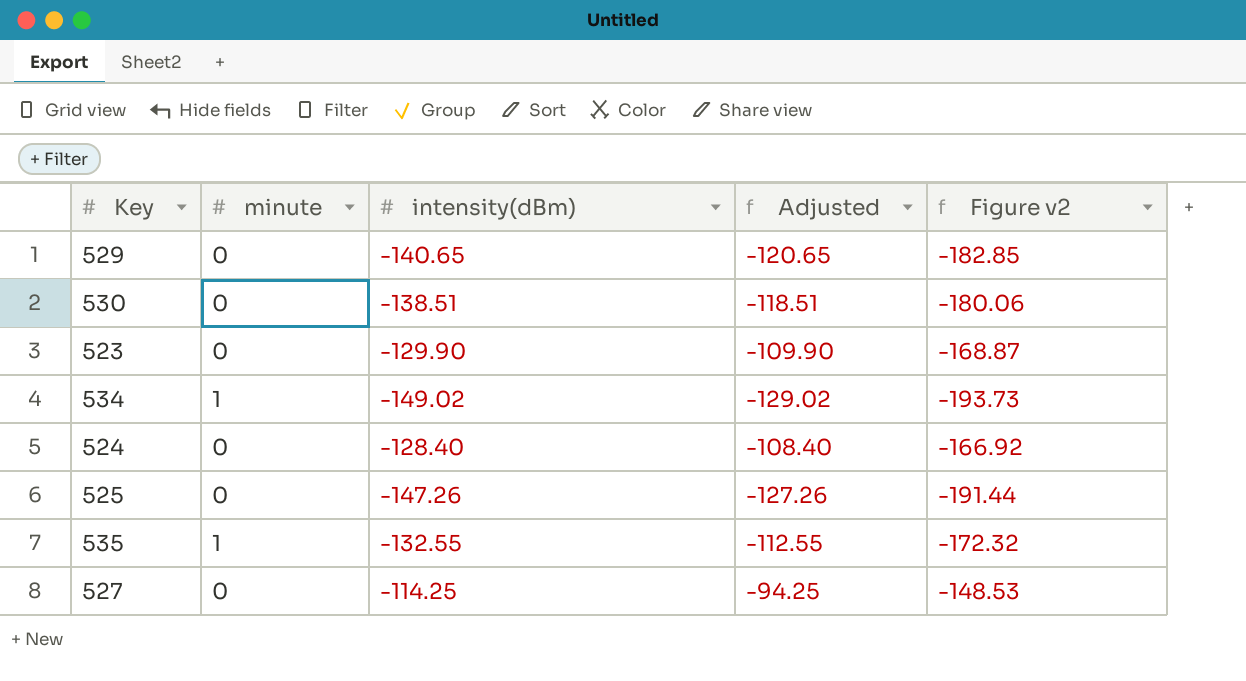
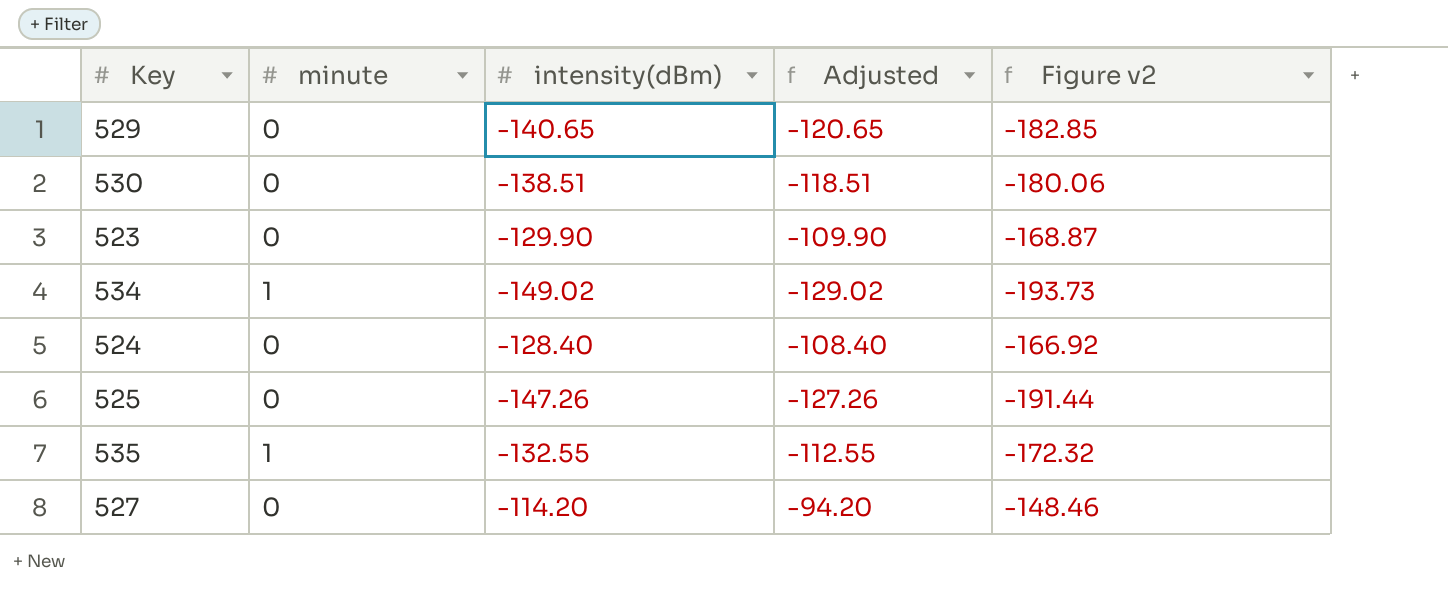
527 | intensity(dBm): -114.25 -> -114.20
527 | Adjusted: -94.25 -> -94.20
527 | Figure v2: -148.53 -> -148.46

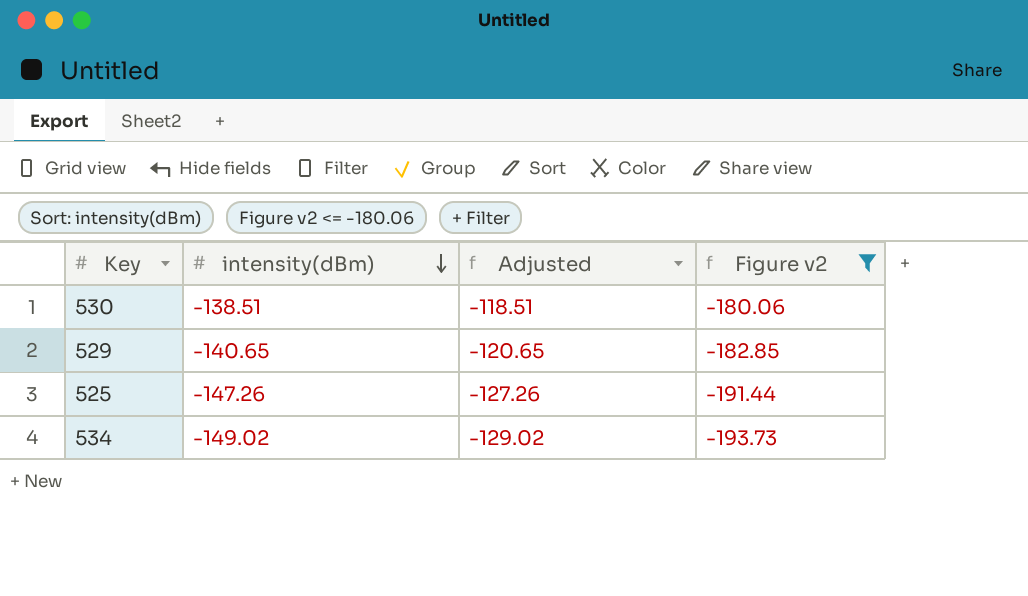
filter: none -> Figure v2 <= -180.06
row order: none -> intensity(dBm) descending
column minute | position: 2 -> none

